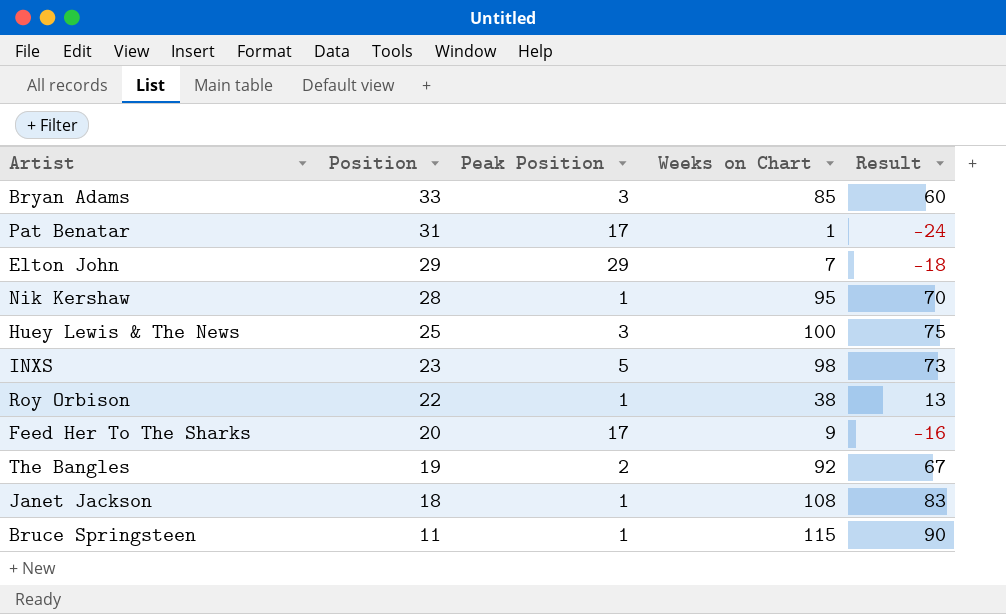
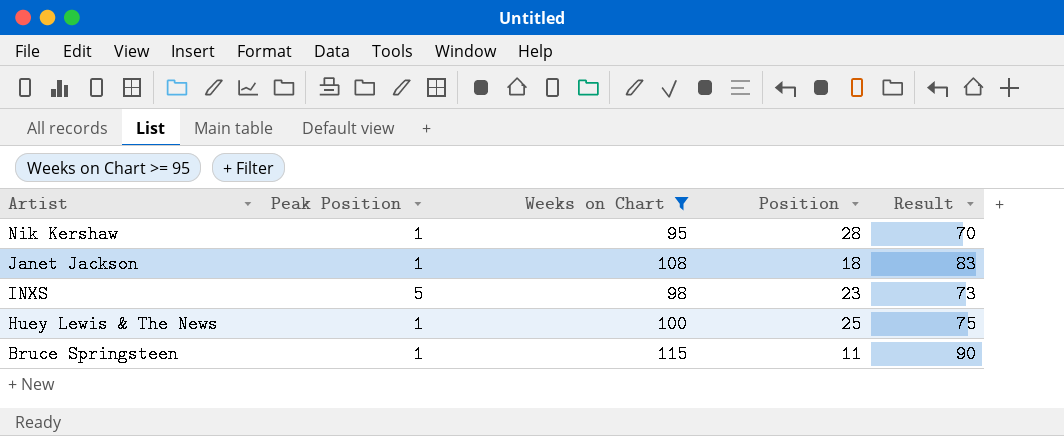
filter: none -> Weeks on Chart >= 95
row order: Position descending -> Artist descending
column Position | position: 2 -> 4
Huey Lewis & The News | Peak Position: 3 -> 1

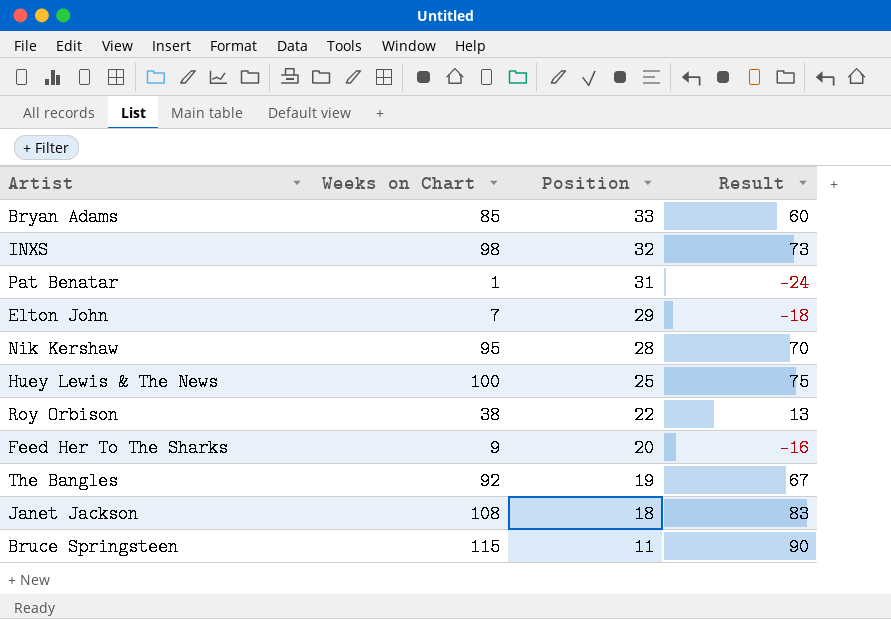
filter: Weeks on Chart >= 95 -> none
row order: Artist descending -> Position descending
column Peak Position | position: 2 -> none
INXS | Position: 23 -> 32

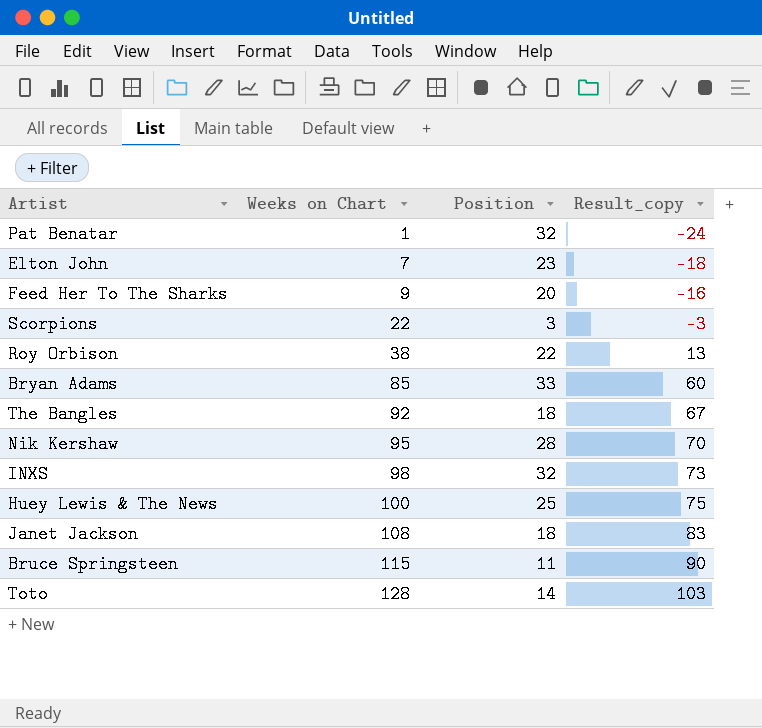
row order: Position descending -> Weeks on Chart ascending
column name: Result -> Result_copy
Pat Benatar | Position: 31 -> 32
Elton John | Position: 29 -> 23
row Scorpions: none -> 22 | 3 | -3
The Bangles | Position: 19 -> 18
row Toto: none -> 128 | 14 | 103

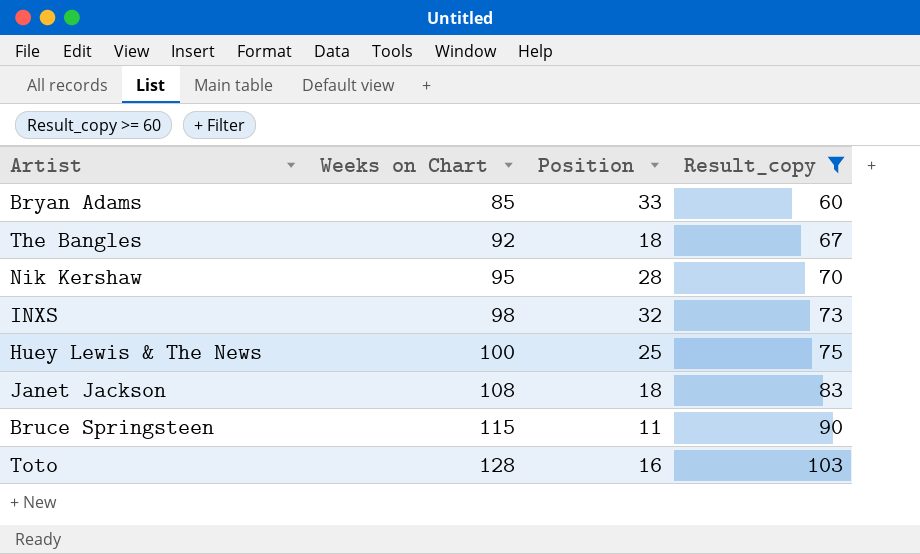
filter: none -> Result_copy >= 60
Toto | Position: 14 -> 16

